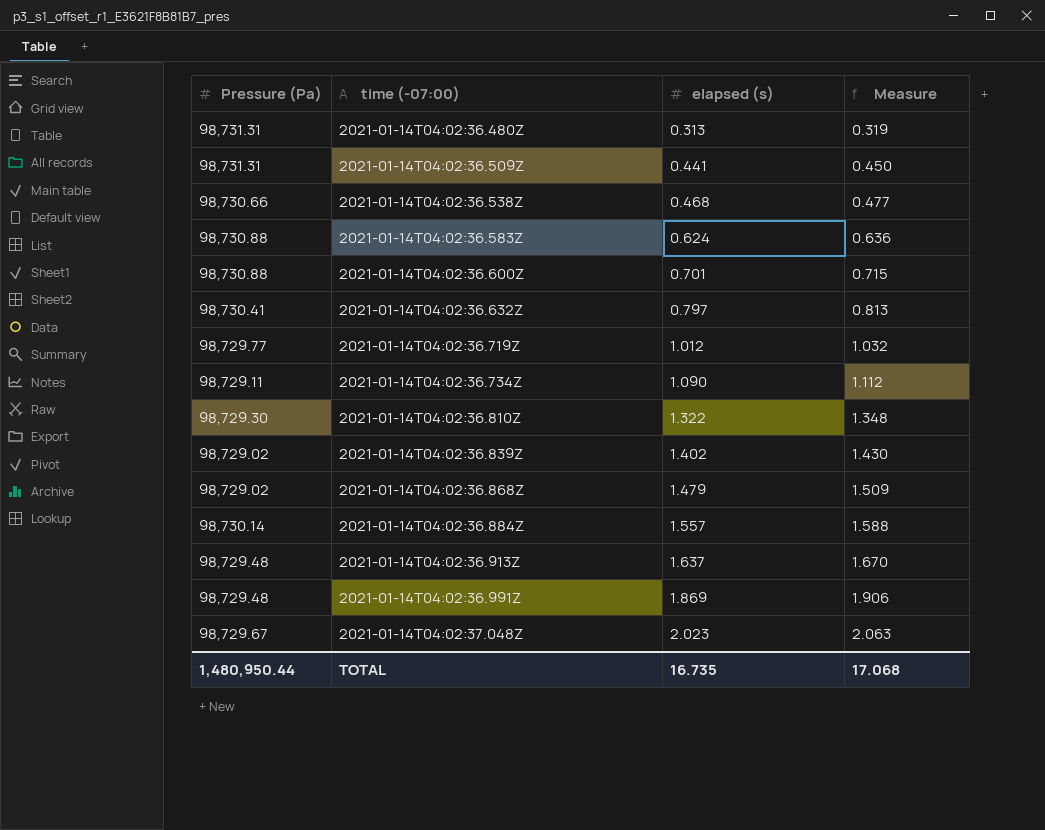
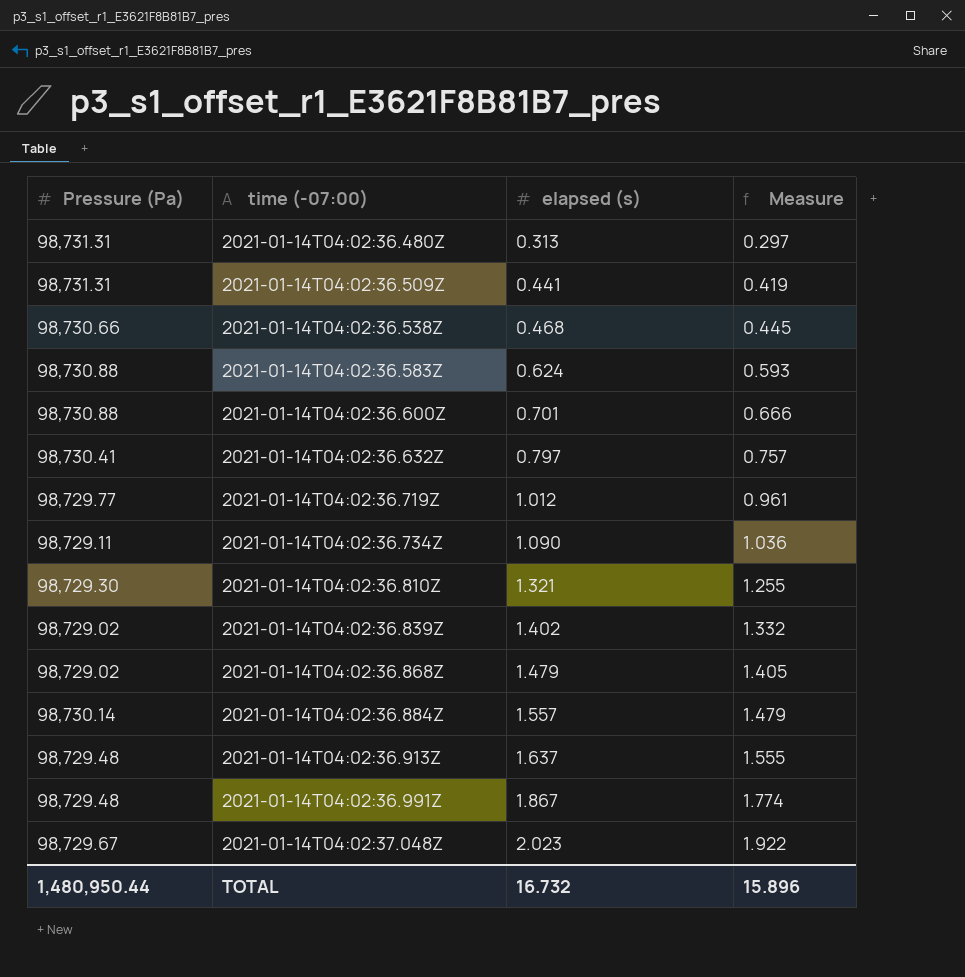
column Measure | formula: [elapsed (s)] * 1.02 -> [elapsed (s)] * 0.95
2021-01-14T04:02:36.810Z | elapsed (s): 1.322 -> 1.321
2021-01-14T04:02:36.991Z | elapsed (s): 1.869 -> 1.867
TOTAL | elapsed (s): 16.735 -> 16.732
TOTAL | Measure: 17.068 -> 15.896

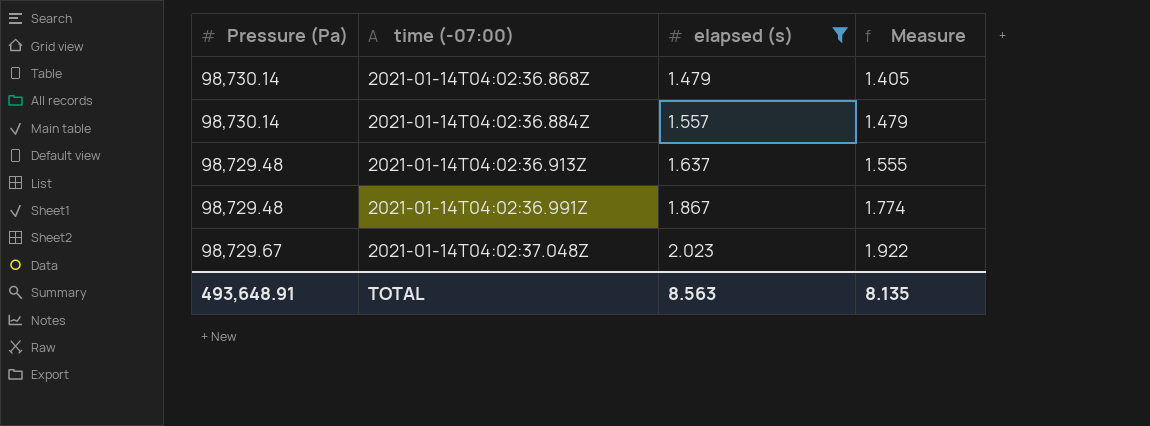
filter: none -> elapsed (s) >= 1.479
2021-01-14T04:02:36.868Z | Pressure (Pa): 98,729.02 -> 98,730.14
TOTAL | Pressure (Pa): 1,480,950.44 -> 493,648.91
TOTAL | elapsed (s): 16.732 -> 8.563
TOTAL | Measure: 15.896 -> 8.135

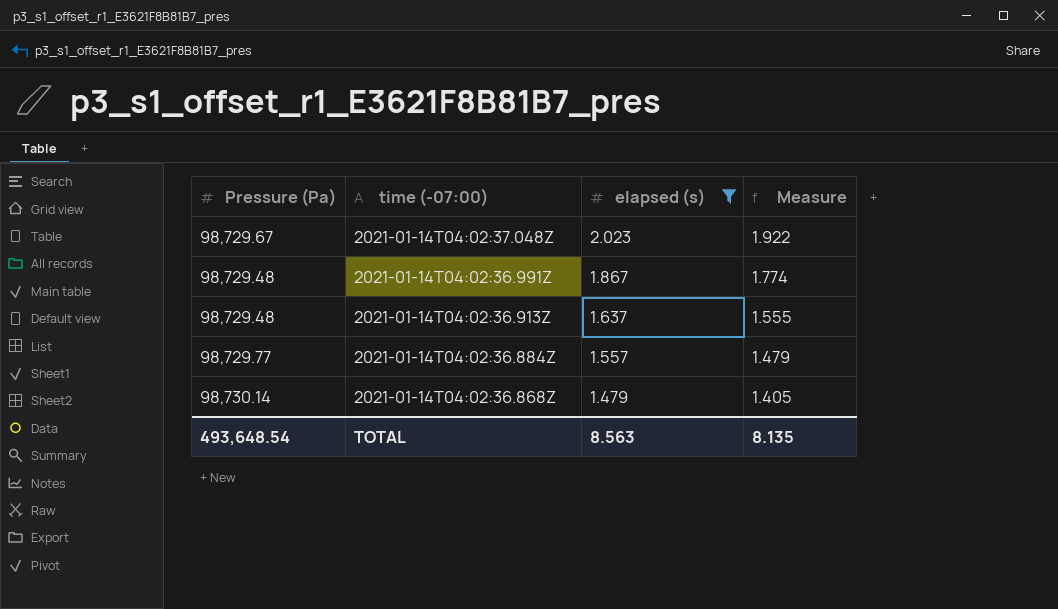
row order: time (-07:00) ascending -> time (-07:00) descending
2021-01-14T04:02:36.884Z | Pressure (Pa): 98,730.14 -> 98,729.77
TOTAL | Pressure (Pa): 493,648.91 -> 493,648.54

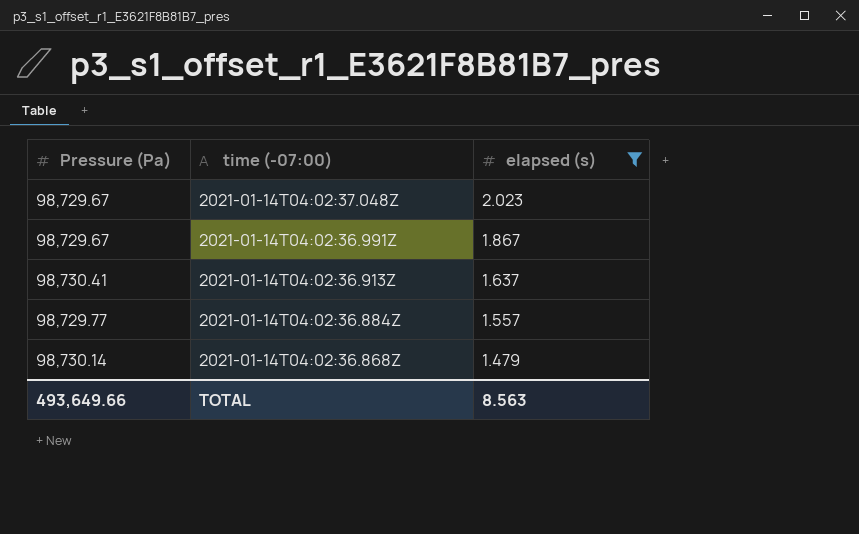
column Measure | formula: [elapsed (s)] * 0.95 -> none
2021-01-14T04:02:36.991Z | Pressure (Pa): 98,729.48 -> 98,729.67
2021-01-14T04:02:36.913Z | Pressure (Pa): 98,729.48 -> 98,730.41
TOTAL | Pressure (Pa): 493,648.54 -> 493,649.66

